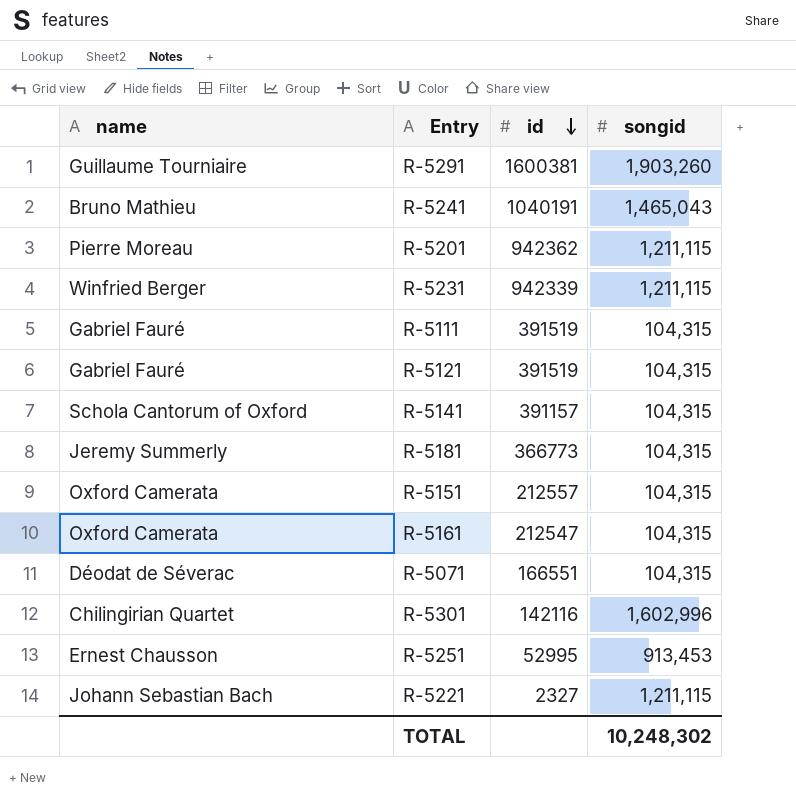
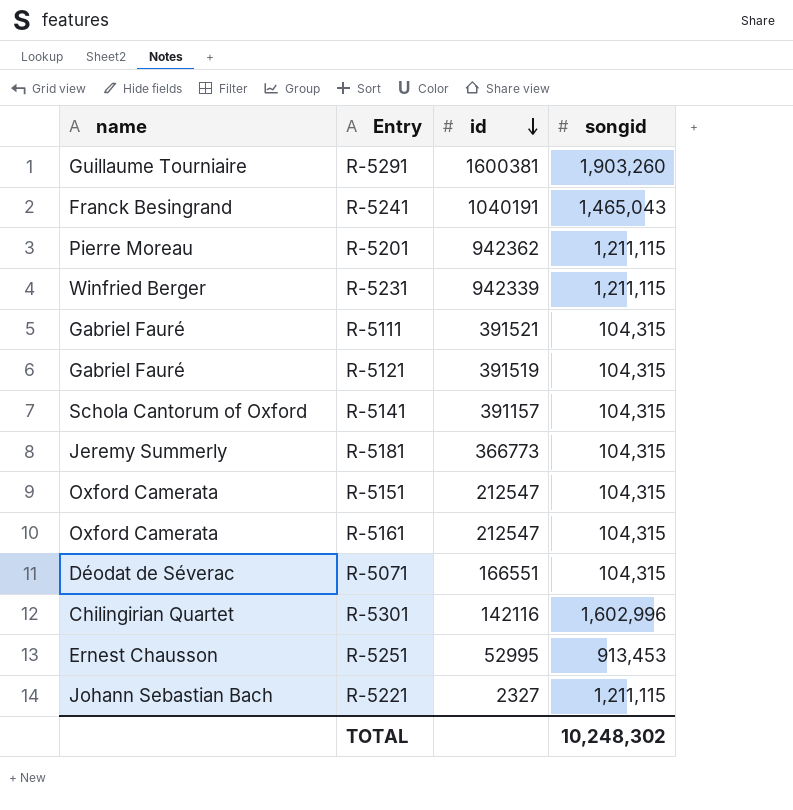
R-5241 | name: Bruno Mathieu -> Franck Besingrand
R-5111 | id: 391519 -> 391521
R-5151 | id: 212557 -> 212547

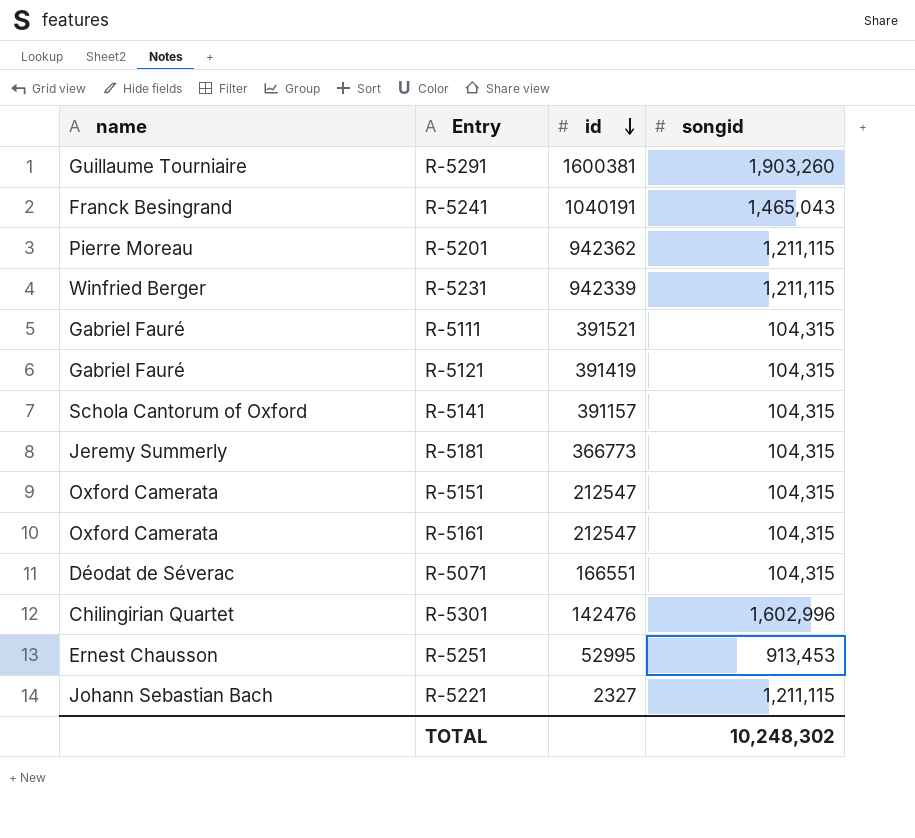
R-5121 | id: 391519 -> 391419
R-5301 | id: 142116 -> 142476

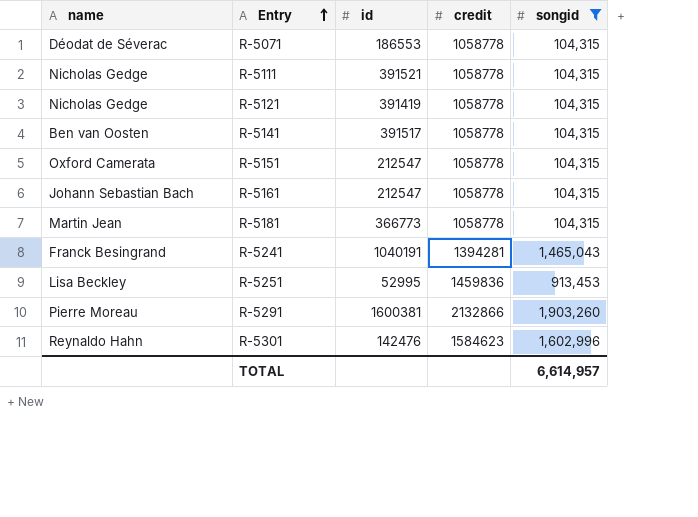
filter: none -> songid != 1,211,115
row order: id descending -> Entry ascending
column credit | position: none -> 4
R-5071 | id: 166551 -> 186553
R-5111 | name: Gabriel Fauré -> Nicholas Gedge
R-5121 | name: Gabriel Fauré -> Nicholas Gedge
R-5141 | name: Schola Cantorum of Oxford -> Ben van Oosten
R-5141 | id: 391157 -> 391517
R-5161 | name: Oxford Camerata -> Johann Sebastian Bach
R-5181 | name: Jeremy Summerly -> Martin Jean
R-5251 | name: Ernest Chausson -> Lisa Beckley
R-5291 | name: Guillaume Tourniaire -> Pierre Moreau
R-5301 | name: Chilingirian Quartet -> Reynaldo Hahn
TOTAL | songid: 10,248,302 -> 6,614,957

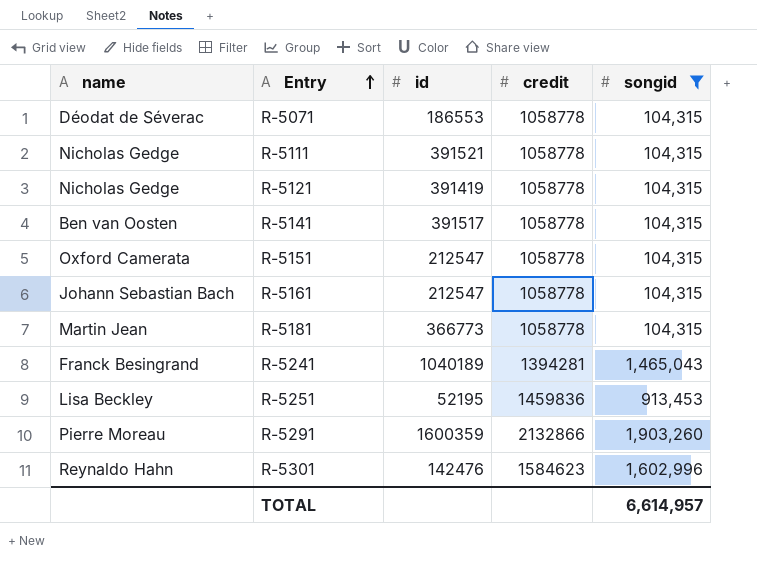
R-5241 | id: 1040191 -> 1040189
R-5251 | id: 52995 -> 52195
R-5291 | id: 1600381 -> 1600359

